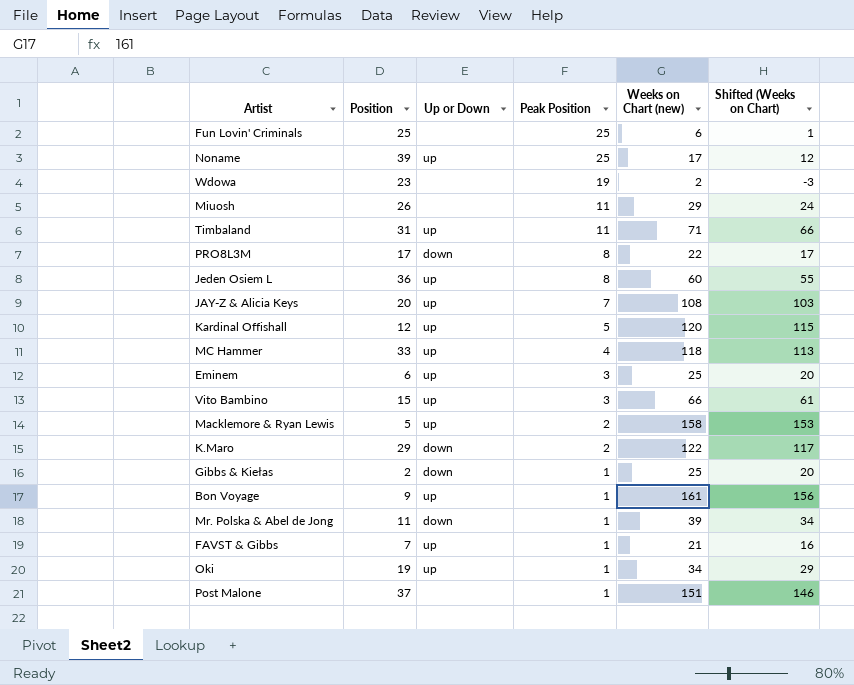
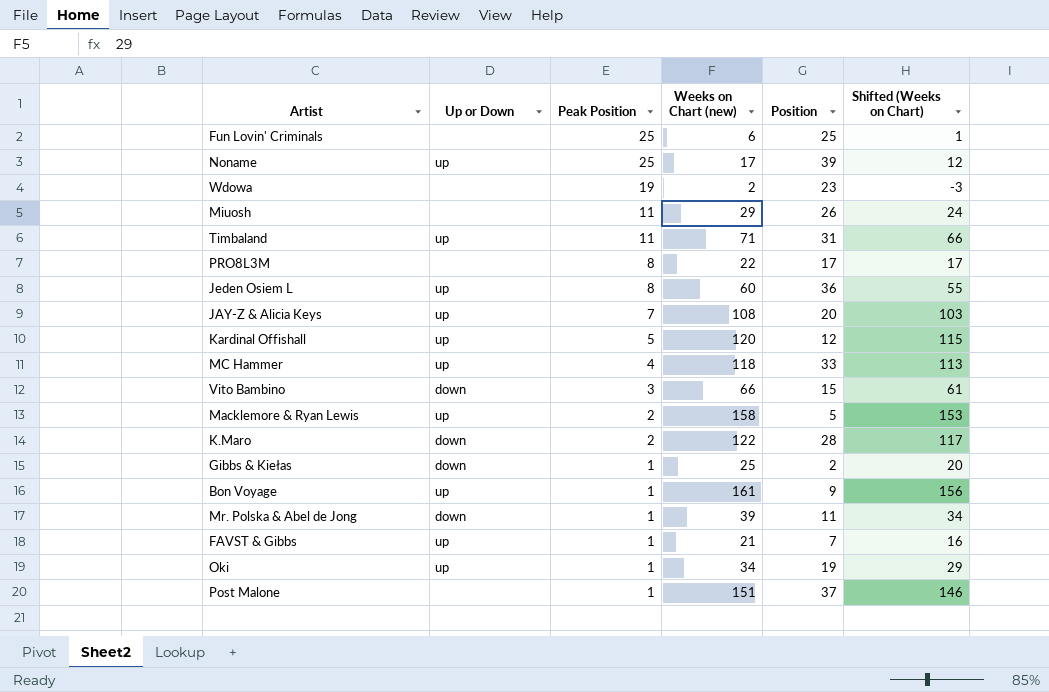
column Position | position: 2 -> 5
row Eminem: 6 | up | 3 | 25 | 20 -> none
PRO8L3M | Up or Down: down -> none
Vito Bambino | Up or Down: up -> down
K.Maro | Position: 29 -> 28

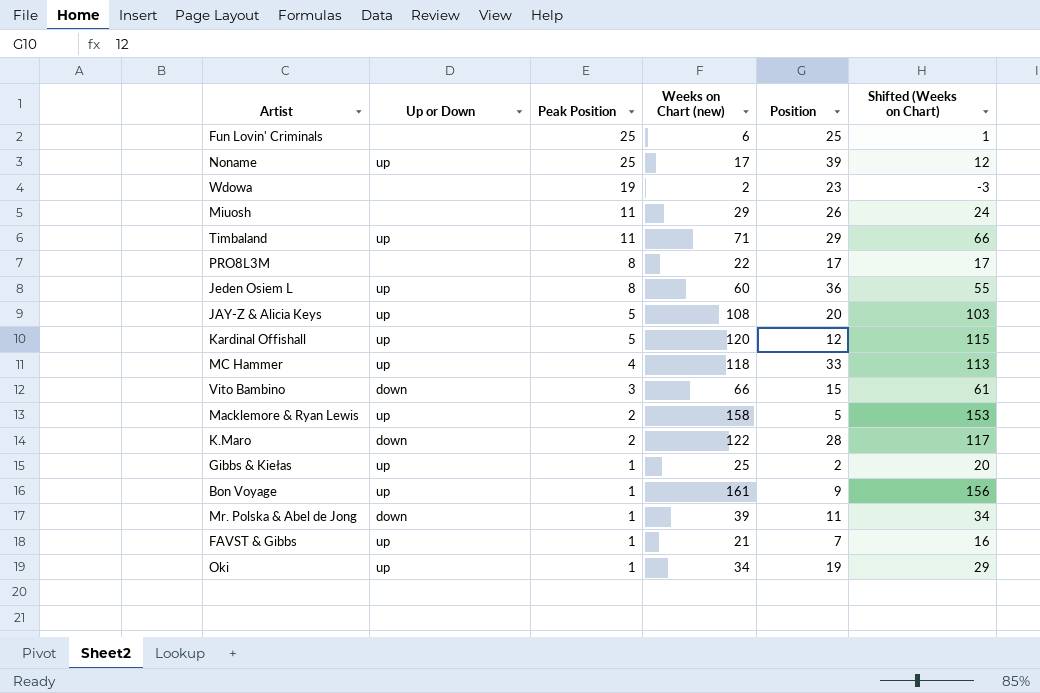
row Post Malone: none | 1 | 151 | 37 | 146 -> none
Timbaland | Position: 31 -> 29
JAY-Z & Alicia Keys | Peak Position: 7 -> 5
Gibbs & Kiełas | Up or Down: down -> up

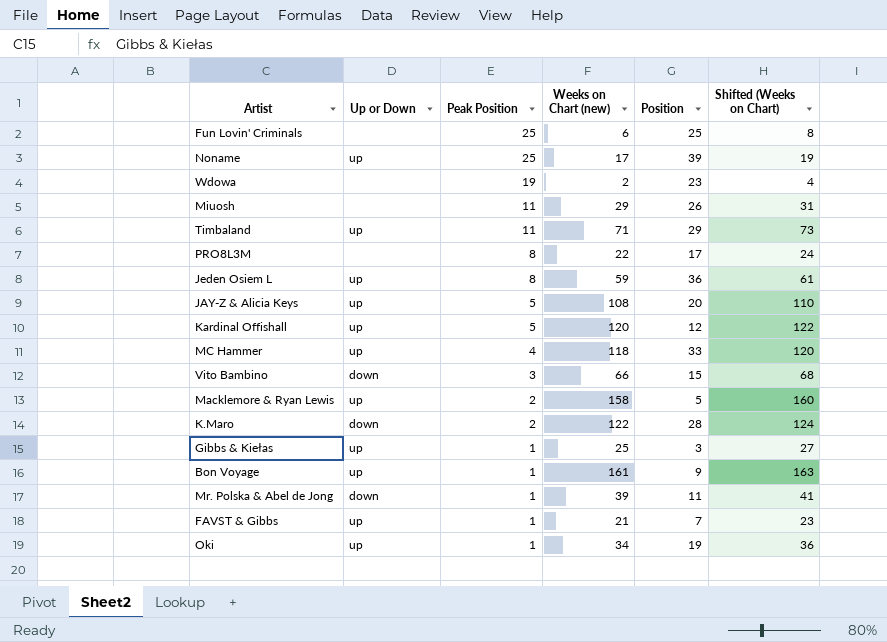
column Shifted (Weeks on Chart) | formula: [Weeks on Chart (new)] - 5 -> [Weeks on Chart (new)] + 2
Jeden Osiem L | Weeks on Chart (new): 60 -> 59
Gibbs & Kiełas | Position: 2 -> 3

